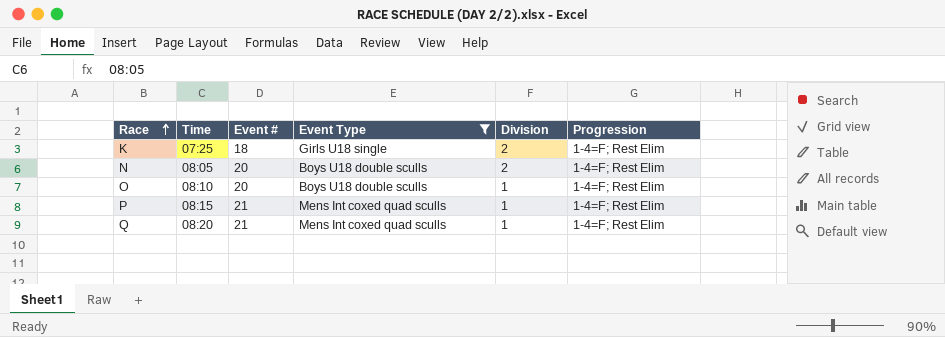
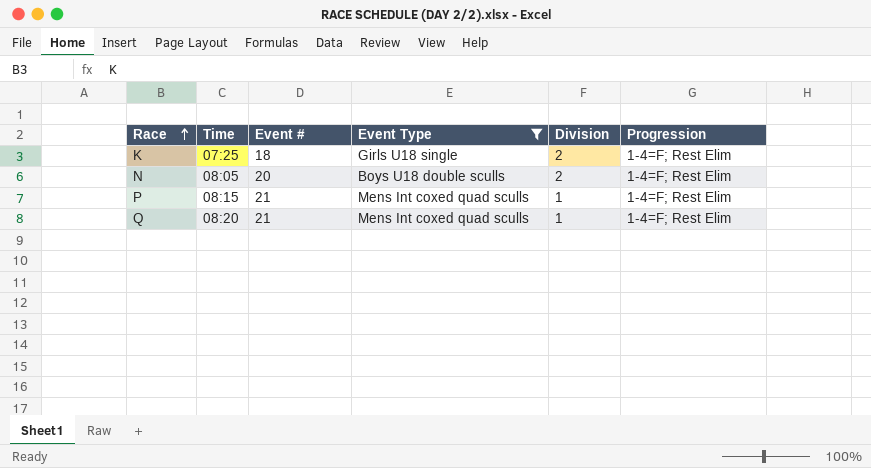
row O: 08:10 | 20 | Boys U18 double sculls | 1 | 1-4=F; Rest Elim -> none

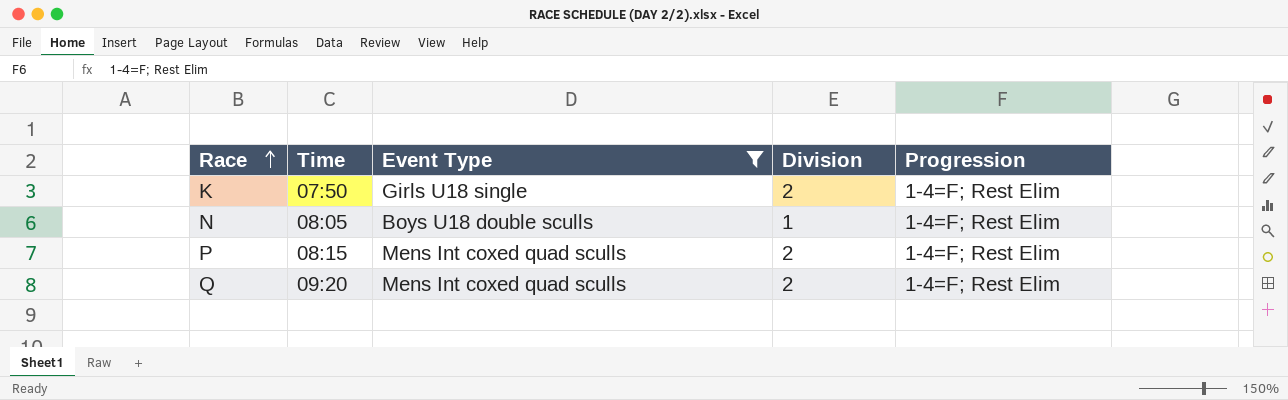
column Event # | position: 3 -> none
K | Time: 07:25 -> 07:50
N | Division: 2 -> 1
P | Division: 1 -> 2
Q | Time: 08:20 -> 09:20
Q | Division: 1 -> 2

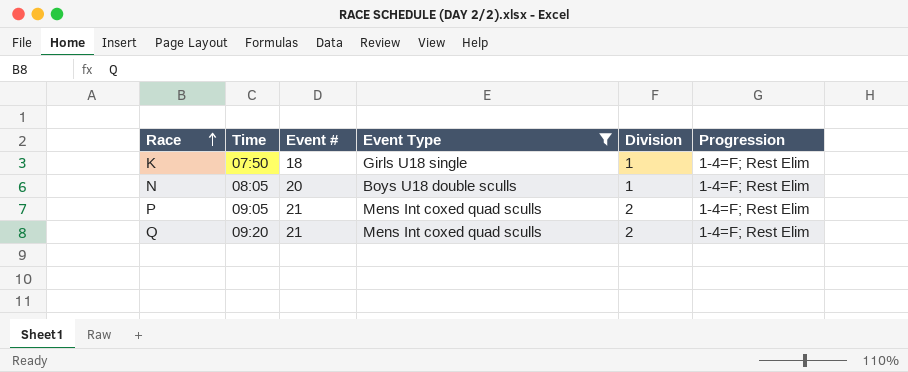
column Event # | position: none -> 3
K | Division: 2 -> 1
P | Time: 08:15 -> 09:05

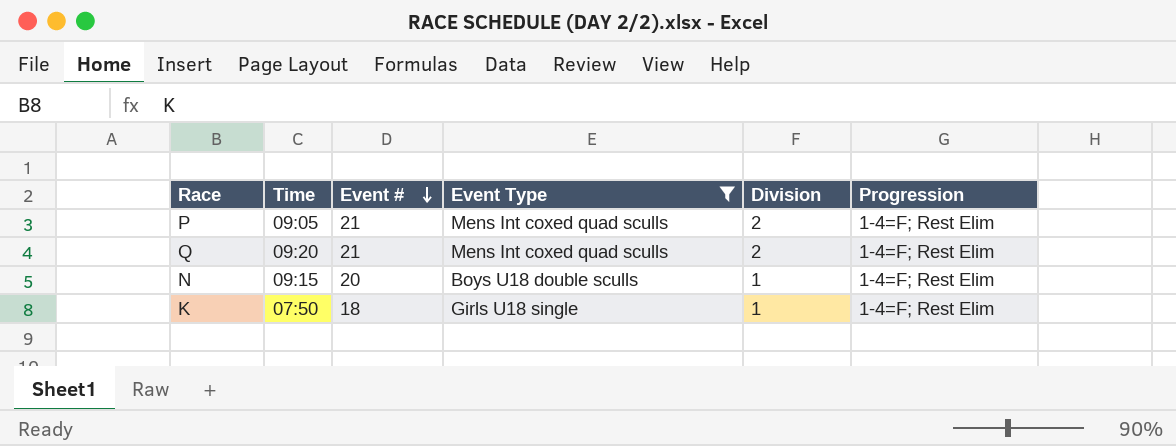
row order: Race ascending -> Event # descending
N | Time: 08:05 -> 09:15

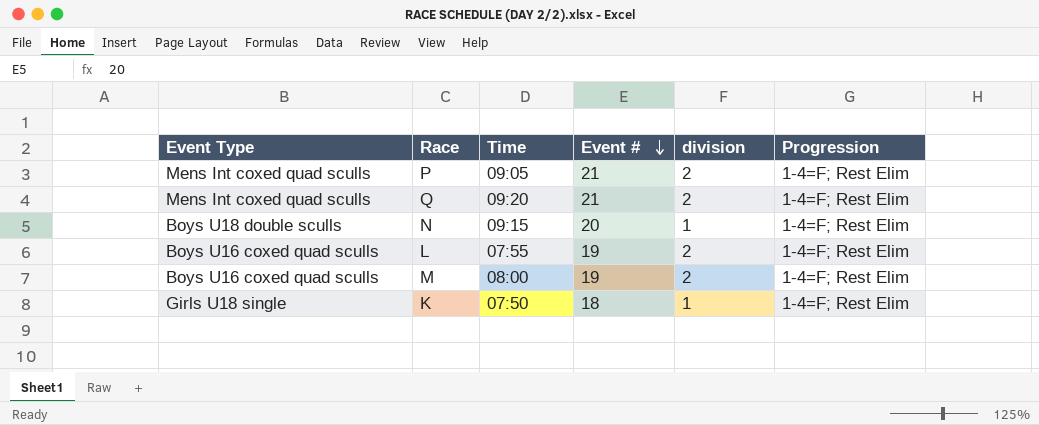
filter: Event Type != Boys U16 coxed quad sculls -> none
column Event Type | position: 4 -> 1
column name: Division -> division

